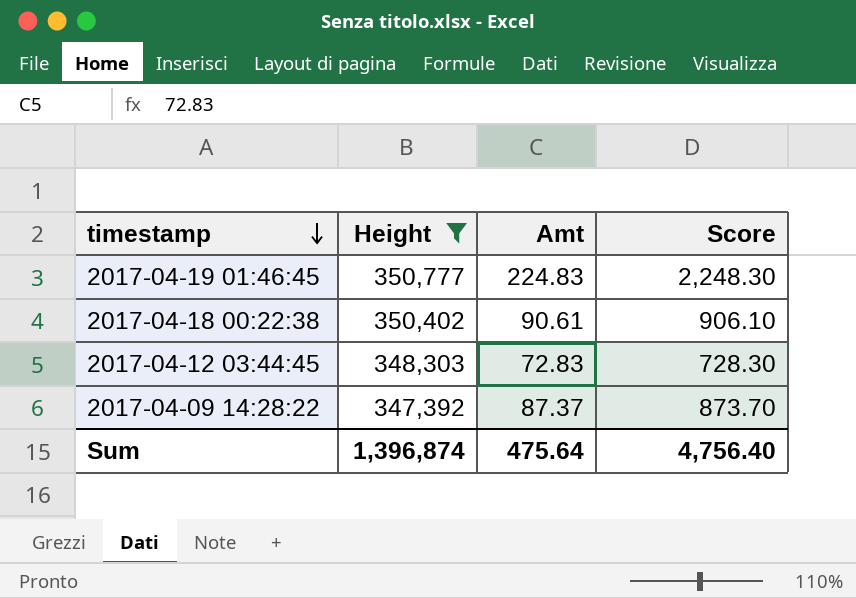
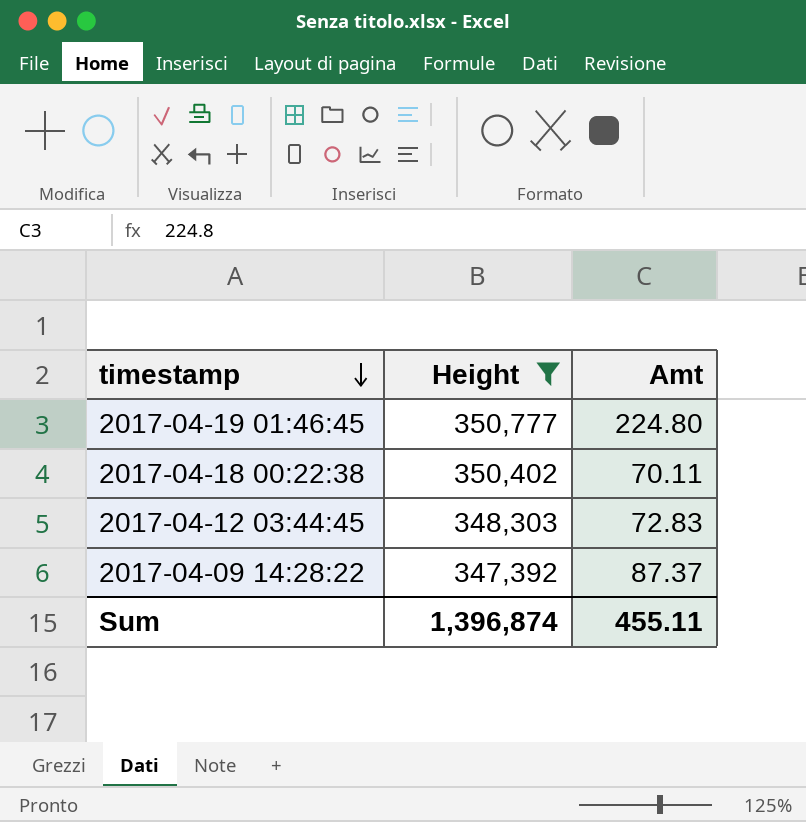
column Score | formula: [Amt] * 10 -> none
2017-04-19 01:46:45 | Amt: 224.83 -> 224.80
2017-04-18 00:22:38 | Amt: 90.61 -> 70.11
Sum | Amt: 475.64 -> 455.11

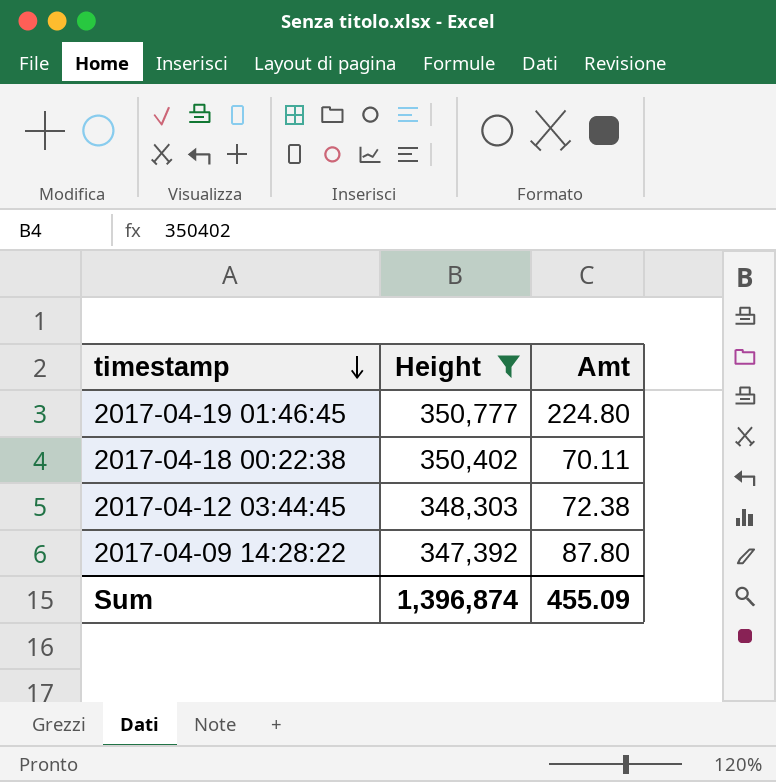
2017-04-12 03:44:45 | Amt: 72.83 -> 72.38
2017-04-09 14:28:22 | Amt: 87.37 -> 87.80
Sum | Amt: 455.11 -> 455.09

